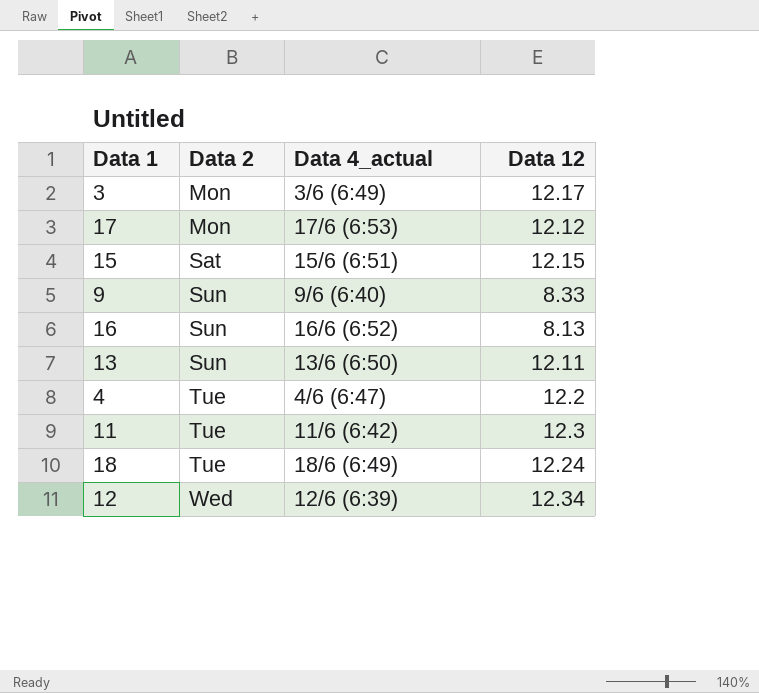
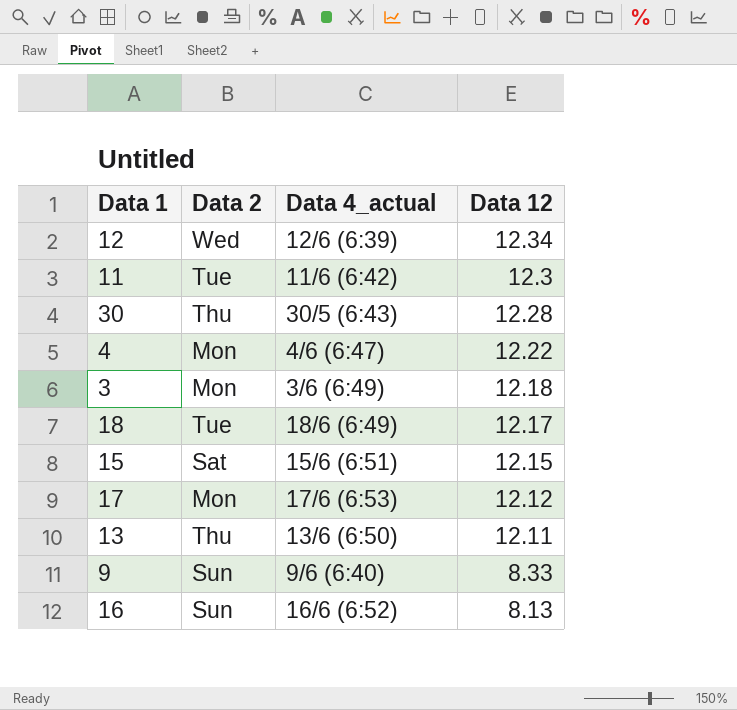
row order: Data 2 ascending -> Data 12 descending
row 30: none -> Thu | 30/5 (6:43) | 12.28
4 | Data 2: Tue -> Mon
4 | Data 12: 12.2 -> 12.22
3 | Data 12: 12.17 -> 12.18
18 | Data 12: 12.24 -> 12.17
13 | Data 2: Sun -> Thu

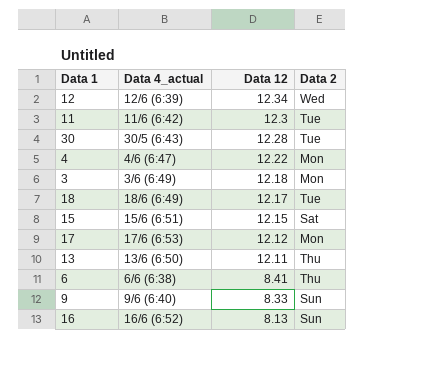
column Data 2 | position: 2 -> 4
30 | Data 2: Thu -> Tue
row 6: none -> 6/6 (6:38) | 8.41 | Thu

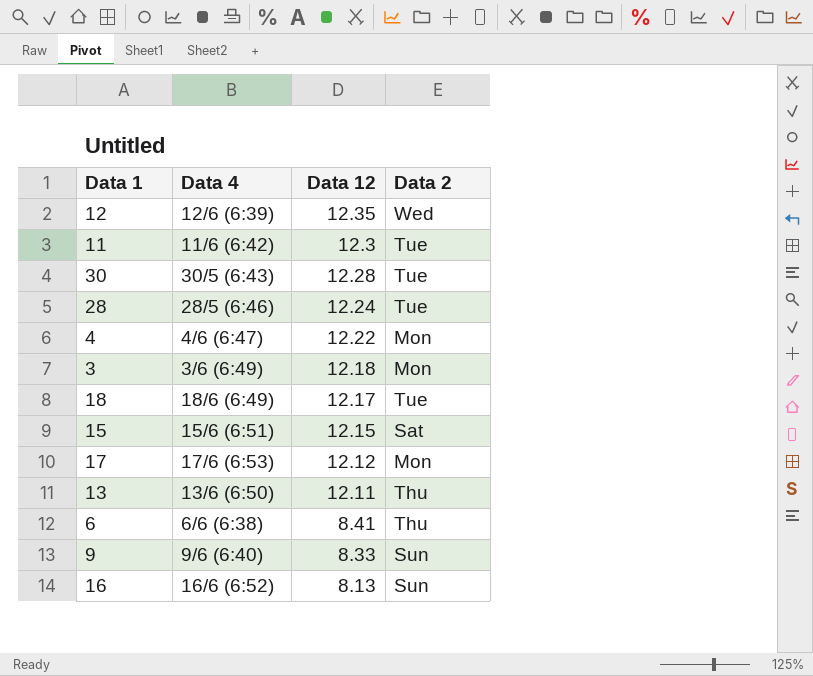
column name: Data 4_actual -> Data 4
12 | Data 12: 12.34 -> 12.35
row 28: none -> 28/5 (6:46) | 12.24 | Tue

